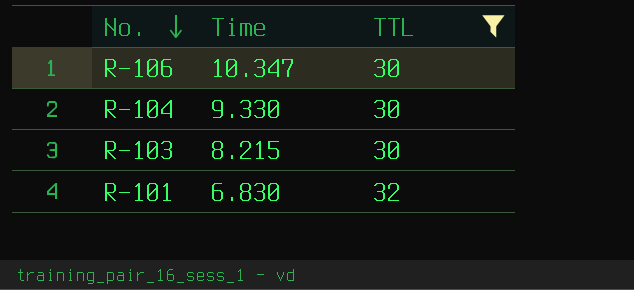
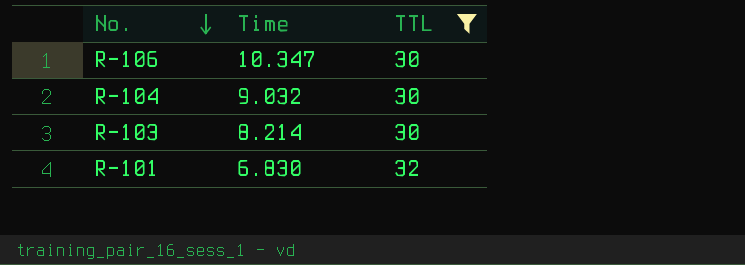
R-104 | Time: 9.330 -> 9.032
R-103 | Time: 8.215 -> 8.214

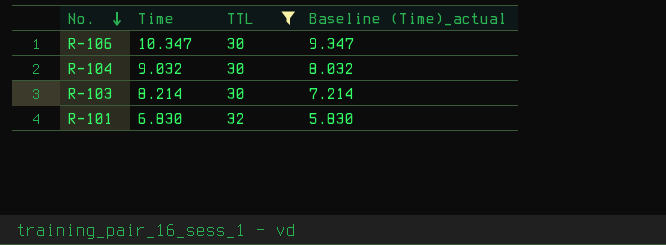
column Baseline (Time)_actual | formula: none -> [Time] - 1

